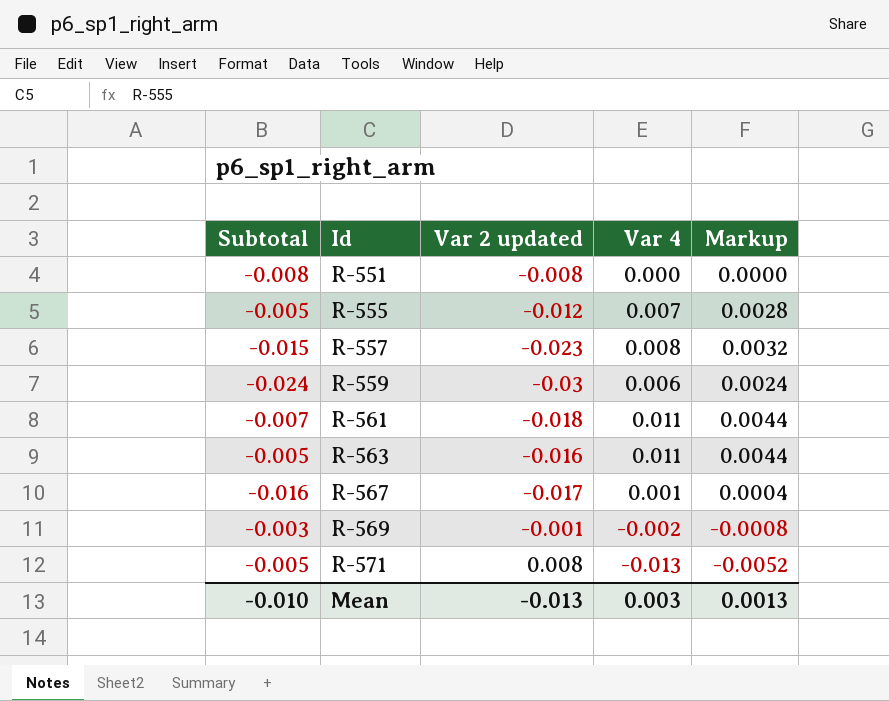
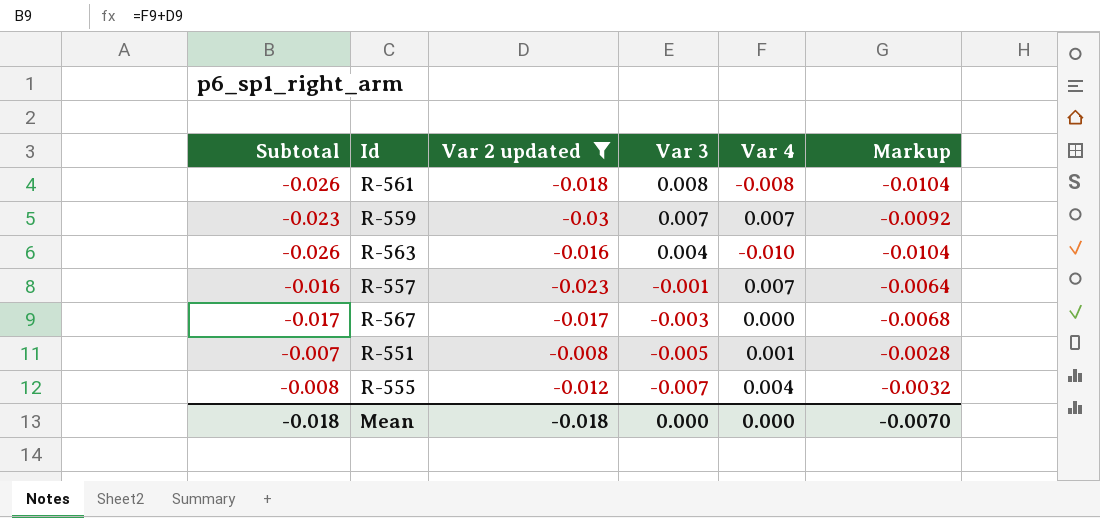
filter: none -> Var 2 updated <= -0.008
row order: Id ascending -> Var 3 descending
column Var 3 | position: none -> 4
column Markup | formula: [Var 4] * 0.4 -> [Subtotal] * 0.4
R-561 | Subtotal: -0.007 -> -0.026
R-561 | Var 4: 0.011 -> -0.008
R-559 | Subtotal: -0.024 -> -0.023
R-559 | Var 4: 0.006 -> 0.007
R-563 | Subtotal: -0.005 -> -0.026
R-563 | Var 4: 0.011 -> -0.010
R-557 | Subtotal: -0.015 -> -0.016
R-557 | Var 4: 0.008 -> 0.007
R-567 | Subtotal: -0.016 -> -0.017
R-567 | Var 4: 0.001 -> 0.000
R-551 | Subtotal: -0.008 -> -0.007
R-551 | Var 4: 0.000 -> 0.001
R-555 | Subtotal: -0.005 -> -0.008
R-555 | Var 4: 0.007 -> 0.004
Mean | Subtotal: -0.010 -> -0.018
Mean | Var 2 updated: -0.013 -> -0.018
Mean | Var 4: 0.003 -> 0.000
Mean | Markup: 0.0013 -> -0.0070

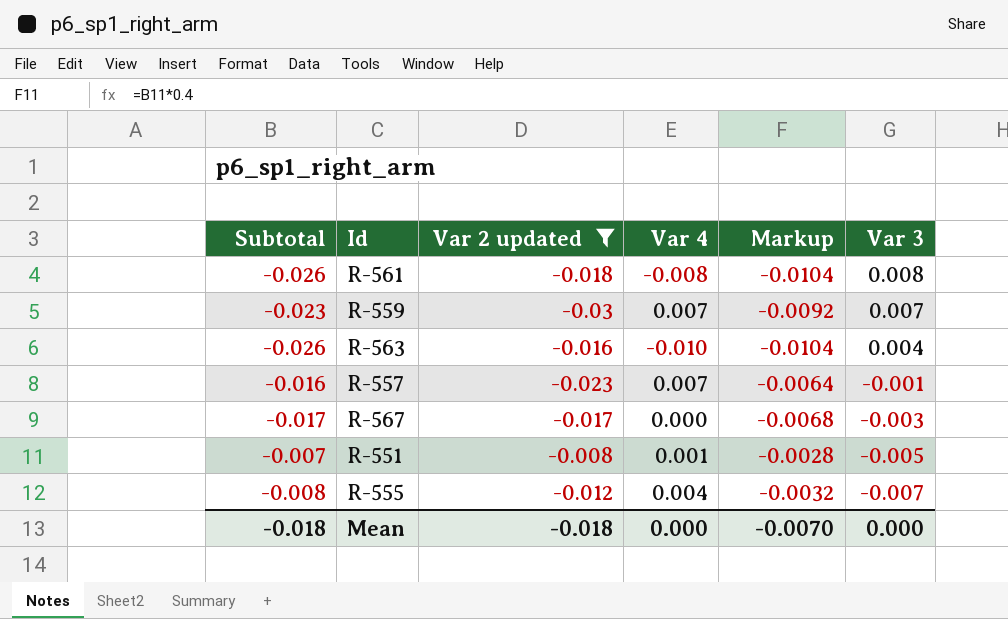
column Var 3 | position: 4 -> 6

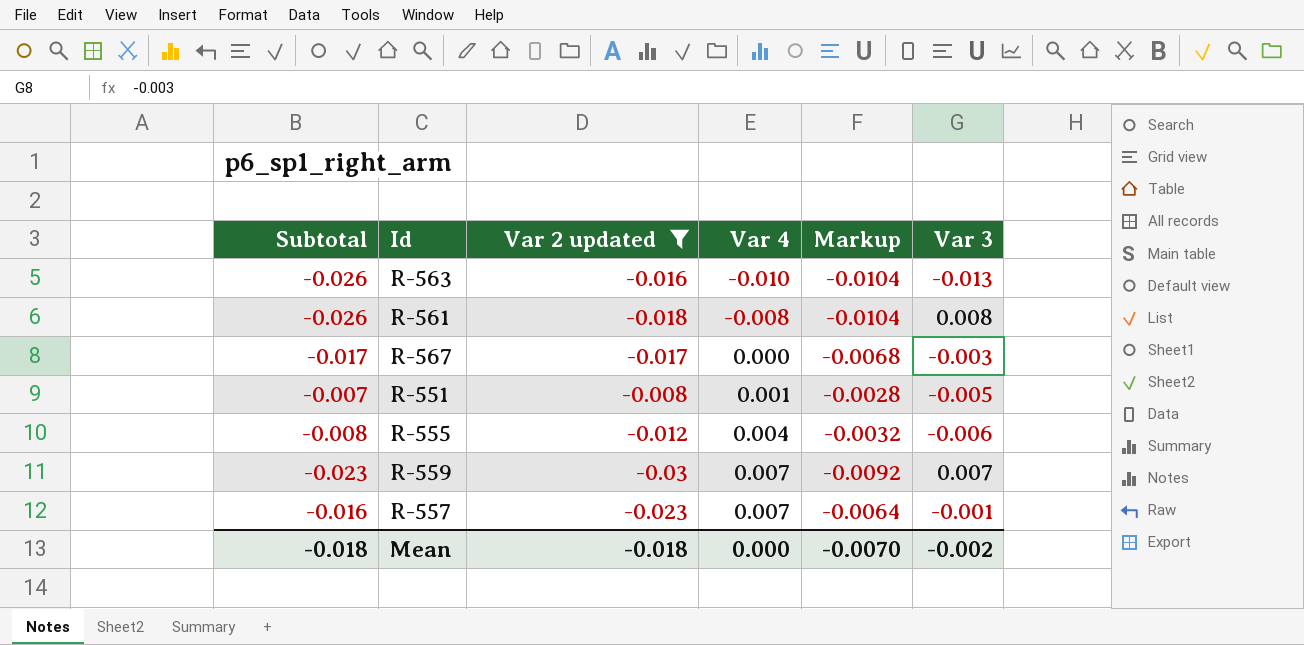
row order: Var 3 descending -> Var 4 ascending
R-563 | Var 3: 0.004 -> -0.013
R-555 | Var 3: -0.007 -> -0.006
Mean | Var 3: 0.000 -> -0.002

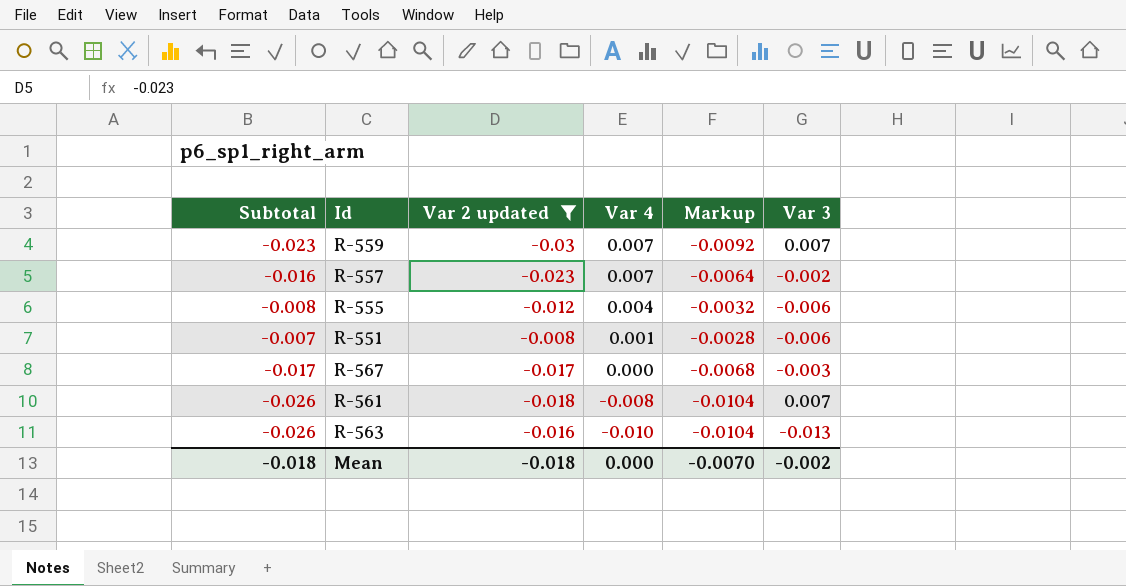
row order: Var 4 ascending -> Var 4 descending
R-557 | Var 3: -0.001 -> -0.002
R-551 | Var 3: -0.005 -> -0.006
R-561 | Var 3: 0.008 -> 0.007

